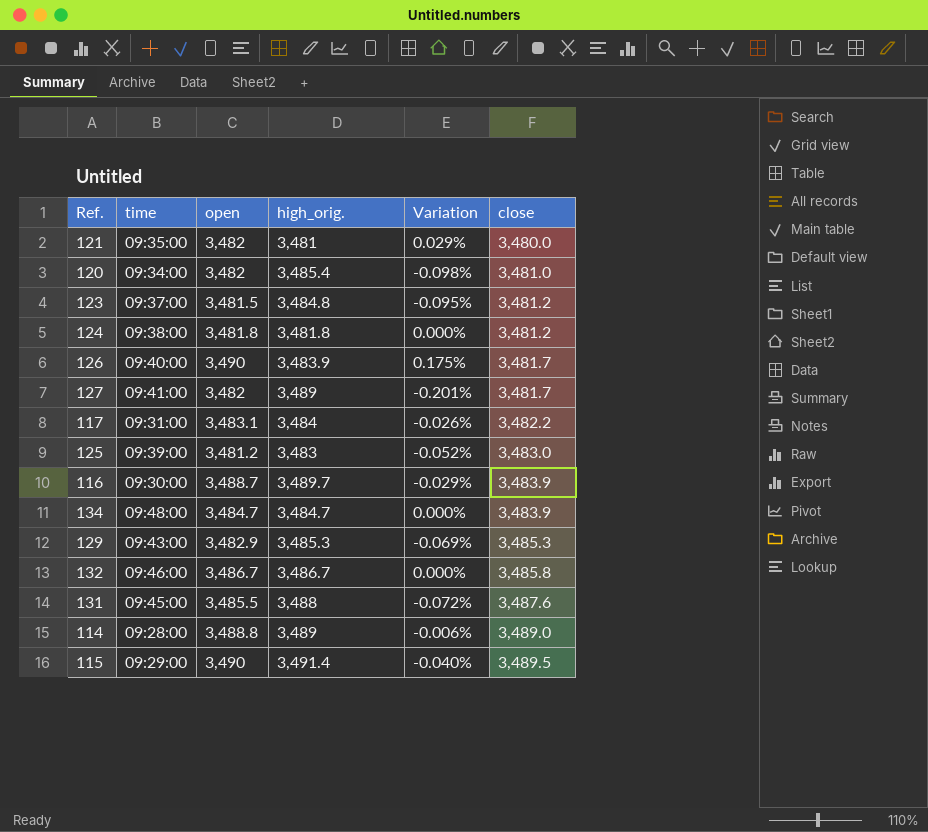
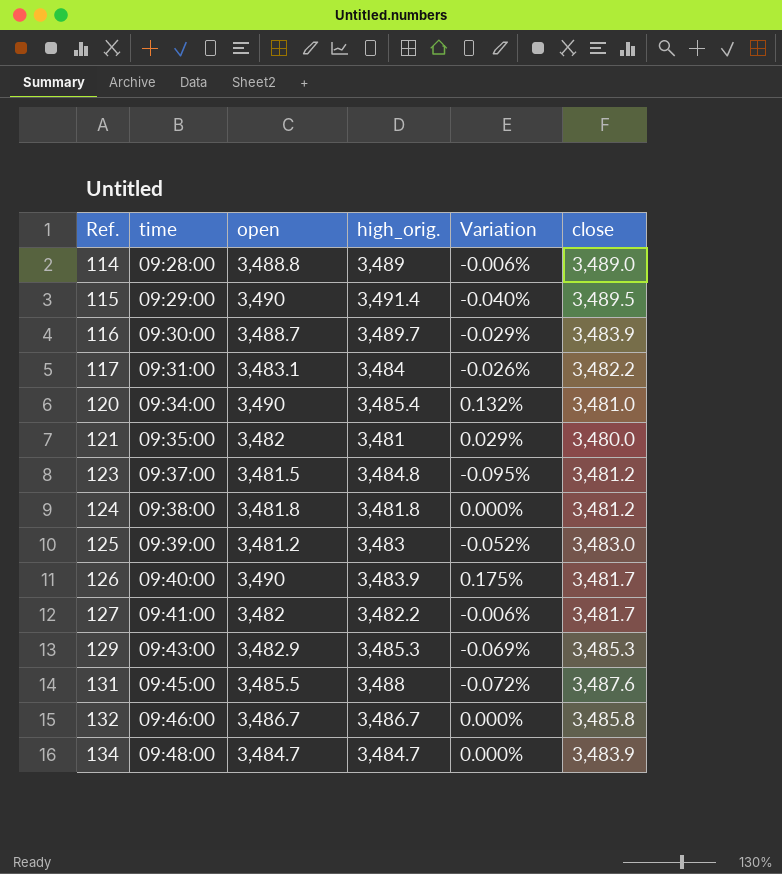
row order: close ascending -> Ref. ascending
120 | open: 3,482 -> 3,490
120 | Variation: -0.098% -> 0.132%
127 | high_orig.: 3,489 -> 3,482.2
127 | Variation: -0.201% -> -0.006%

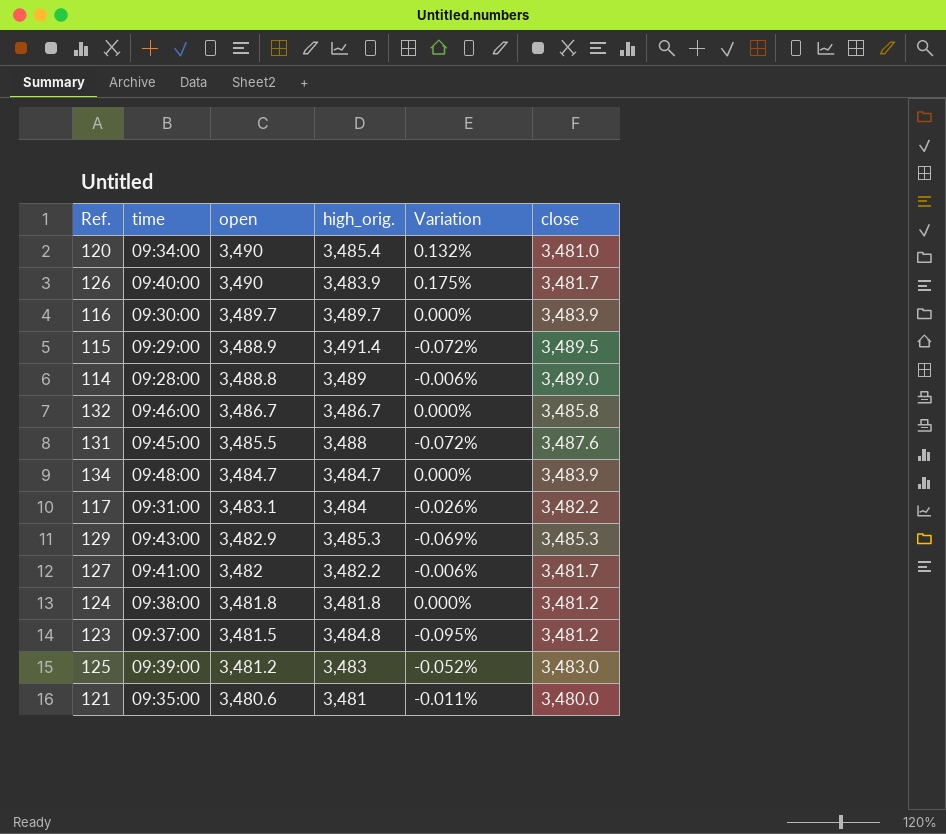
row order: Ref. ascending -> open descending
116 | open: 3,488.7 -> 3,489.7
116 | Variation: -0.029% -> 0.000%
115 | open: 3,490 -> 3,488.9
115 | Variation: -0.040% -> -0.072%
121 | open: 3,482 -> 3,480.6
121 | Variation: 0.029% -> -0.011%

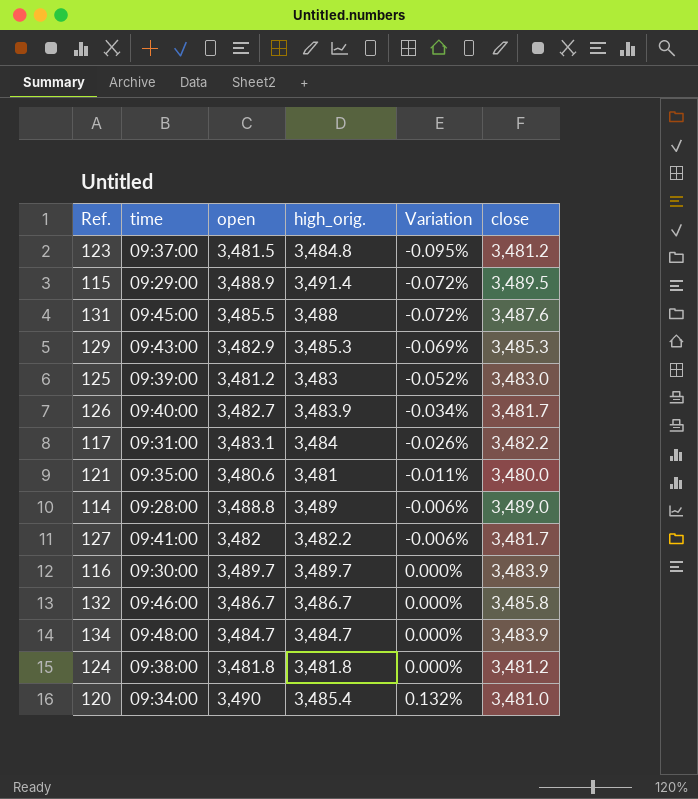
row order: open descending -> Variation ascending
126 | open: 3,490 -> 3,482.7
126 | Variation: 0.175% -> -0.034%

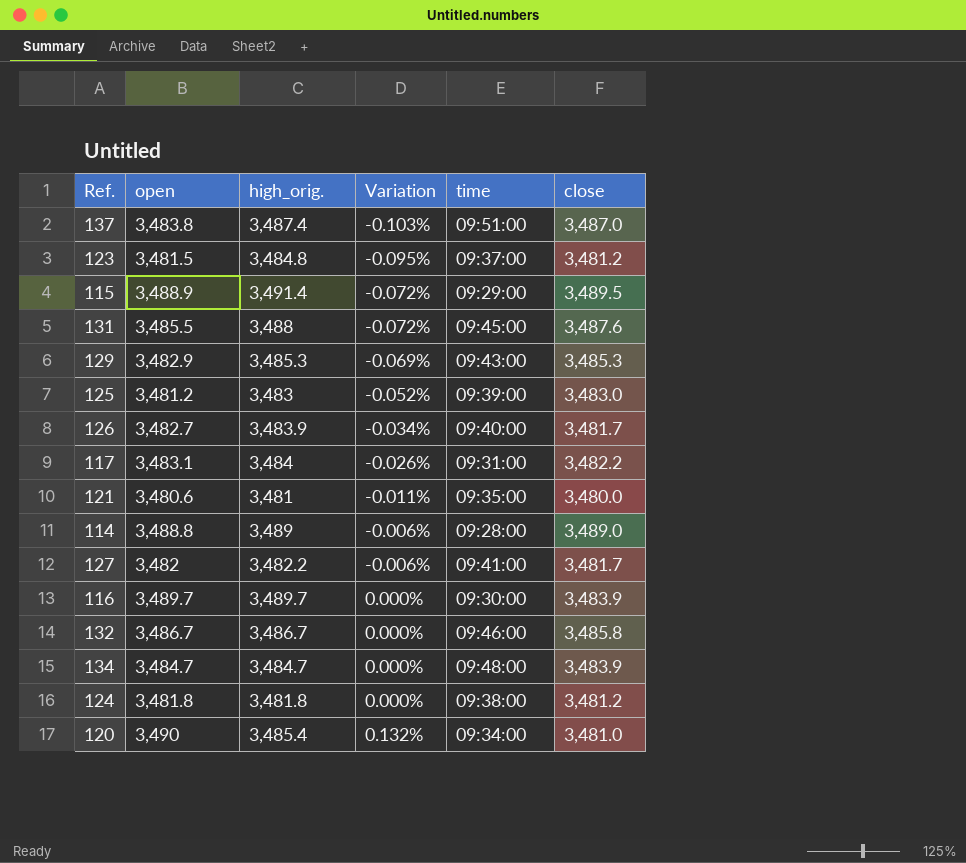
column time | position: 2 -> 5
row 137: none -> 3,483.8 | 3,487.4 | -0.103% | 09:51:00 | 3,487.0

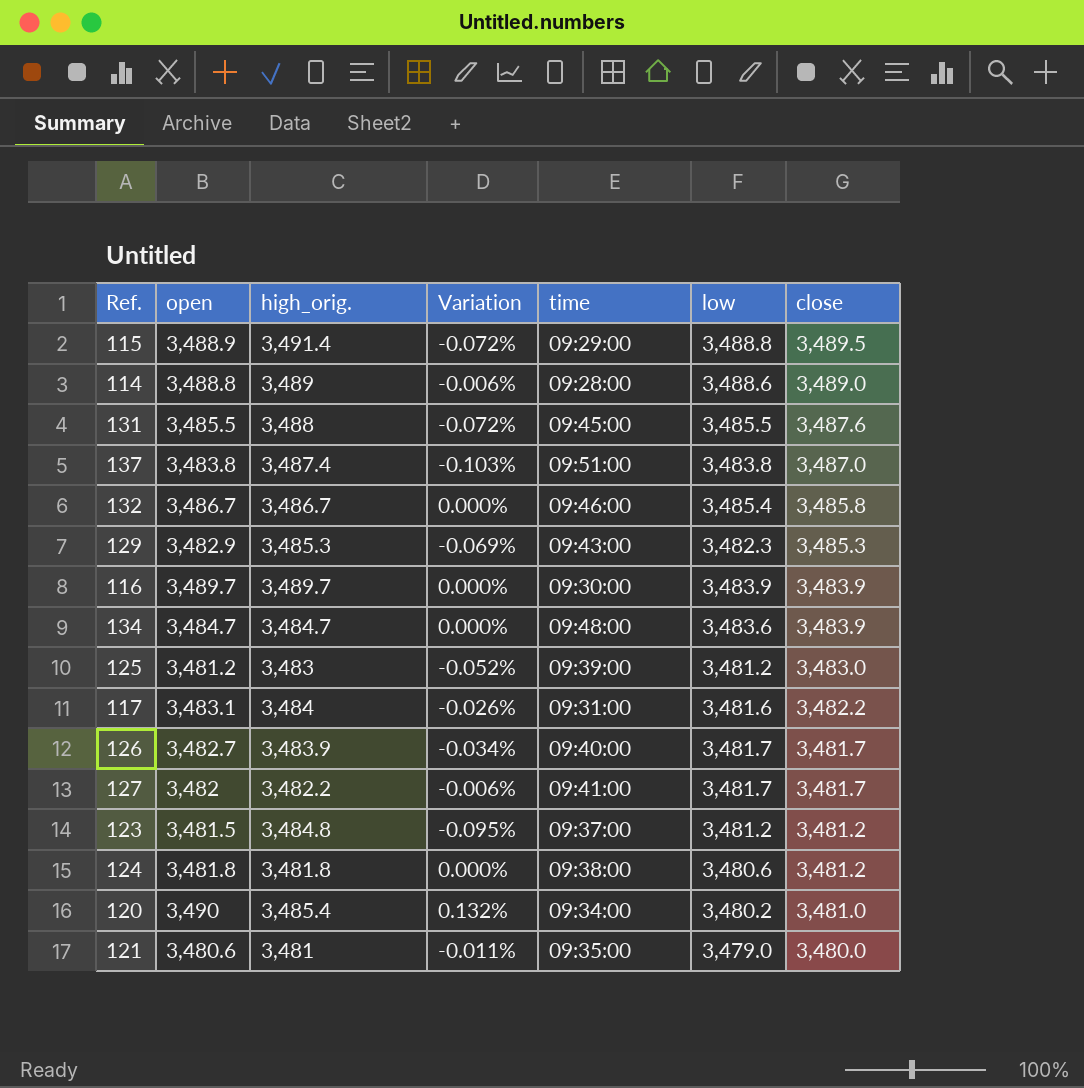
row order: Variation ascending -> close descending
column low | position: none -> 6

